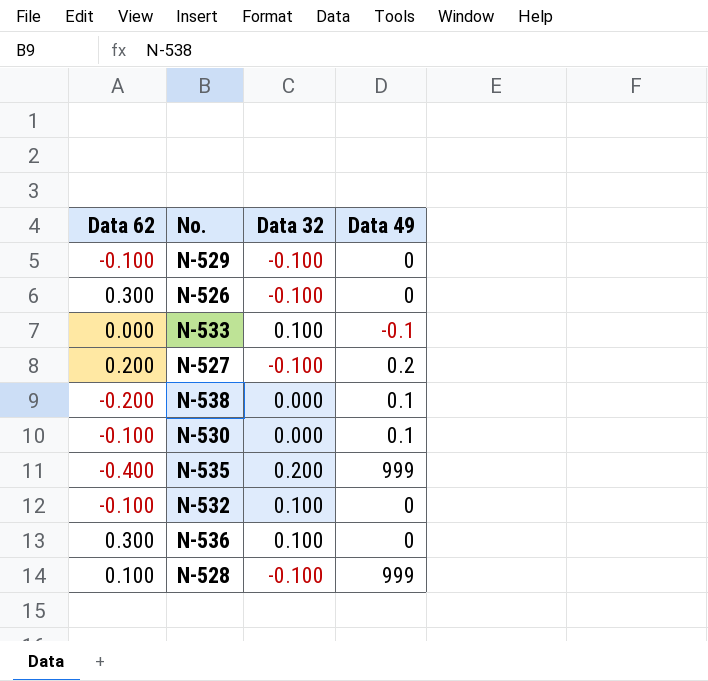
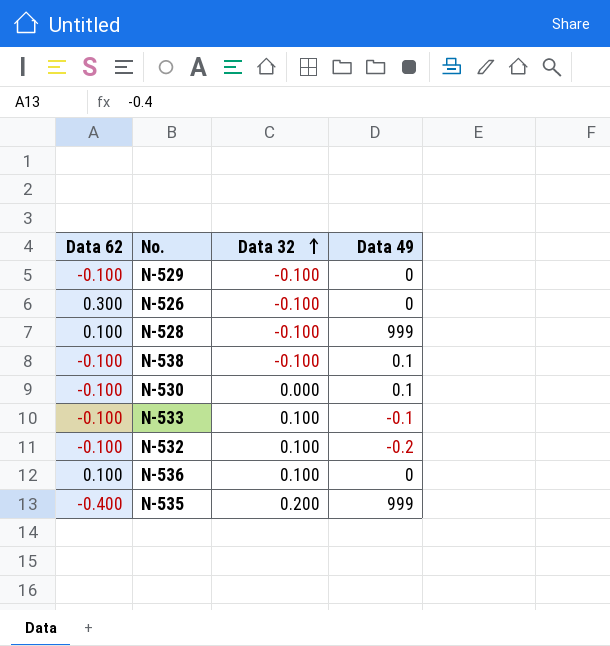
row order: none -> Data 32 ascending
row N-527: 0.200 | -0.100 | 0.2 -> none
N-538 | Data 62: -0.200 -> -0.100
N-538 | Data 32: 0.000 -> -0.100
N-533 | Data 62: 0.000 -> -0.100
N-532 | Data 49: 0 -> -0.2
N-536 | Data 62: 0.300 -> 0.100

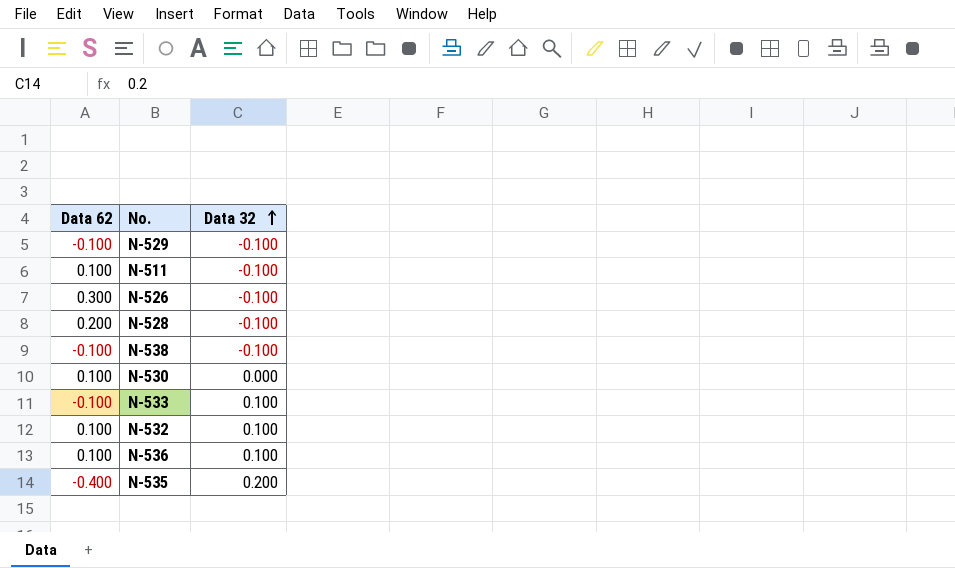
column Data 49 | position: 4 -> none
row N-511: none -> 0.100 | -0.100
N-528 | Data 62: 0.100 -> 0.200
N-530 | Data 62: -0.100 -> 0.100
N-532 | Data 62: -0.100 -> 0.100

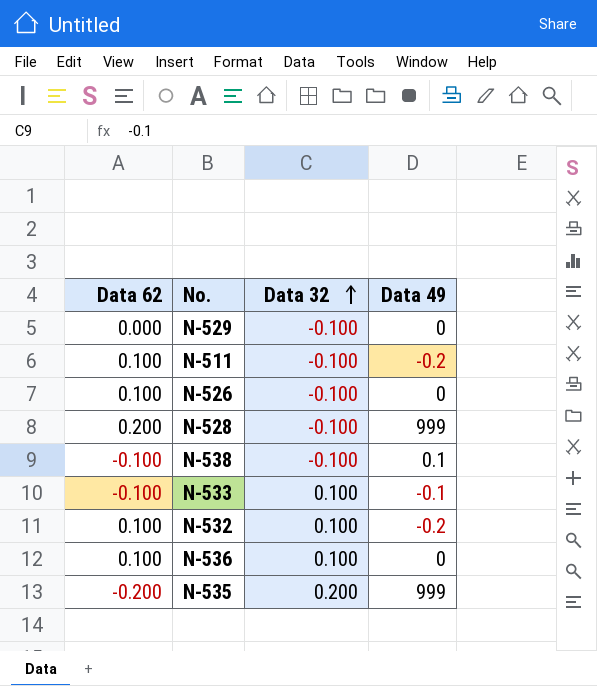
column Data 49 | position: none -> 4
row N-530: 0.100 | 0.000 -> none
N-529 | Data 62: -0.100 -> 0.000
N-526 | Data 62: 0.300 -> 0.100
N-535 | Data 62: -0.400 -> -0.200

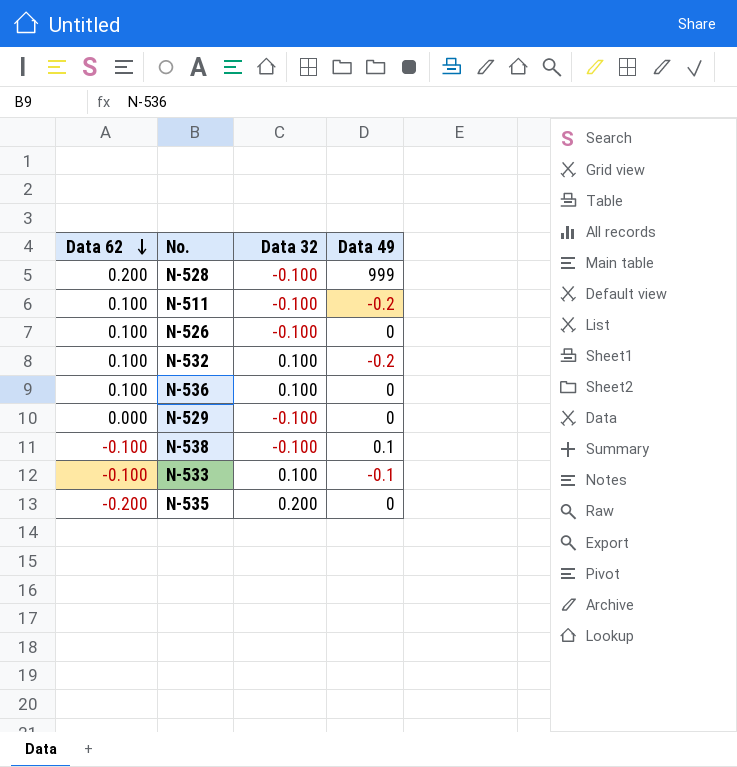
row order: Data 32 ascending -> Data 62 descending
N-535 | Data 49: 999 -> 0

